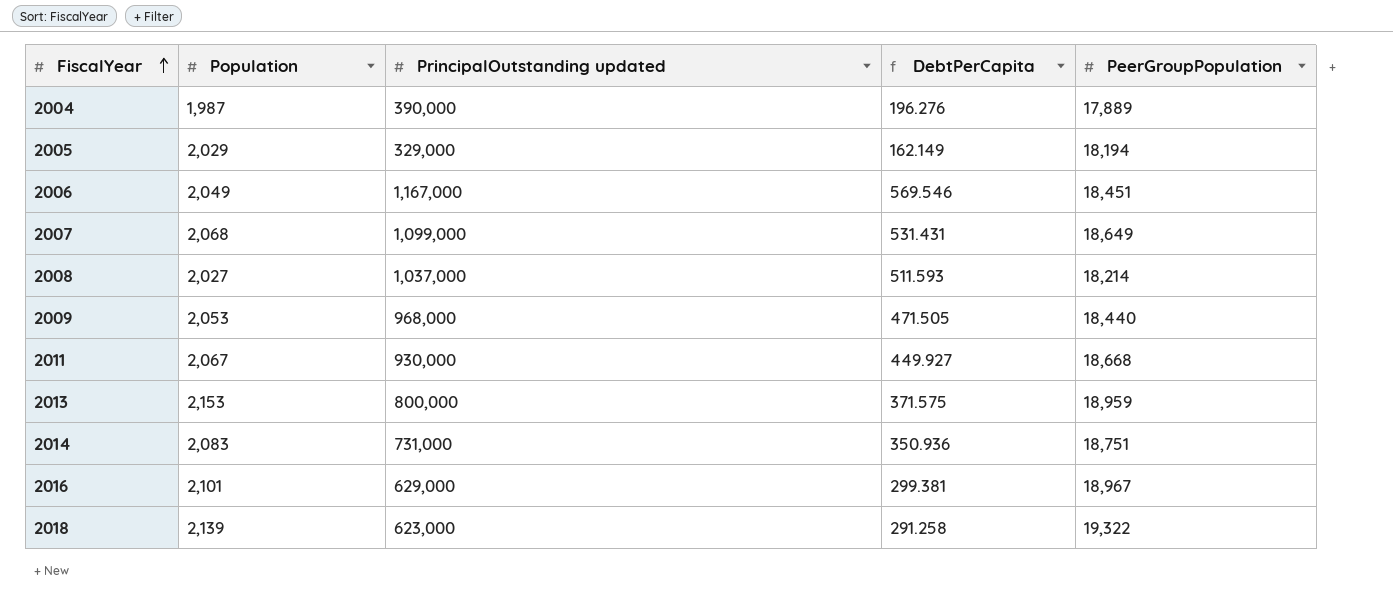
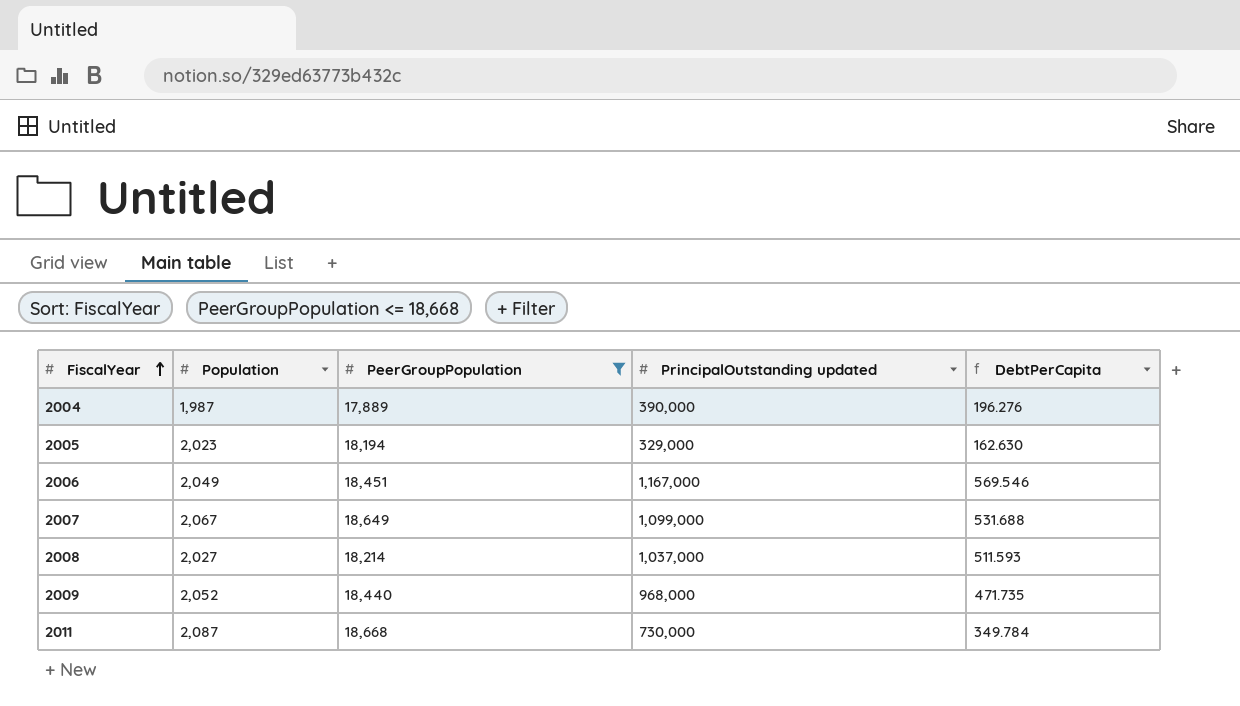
filter: none -> PeerGroupPopulation <= 18,668
column PeerGroupPopulation | position: 5 -> 3
2005 | Population: 2,029 -> 2,023
2005 | DebtPerCapita: 162.149 -> 162.630
2007 | Population: 2,068 -> 2,067
2007 | DebtPerCapita: 531.431 -> 531.688
2009 | Population: 2,053 -> 2,052
2009 | DebtPerCapita: 471.505 -> 471.735
2011 | Population: 2,067 -> 2,087
2011 | PrincipalOutstanding updated: 930,000 -> 730,000
2011 | DebtPerCapita: 449.927 -> 349.784

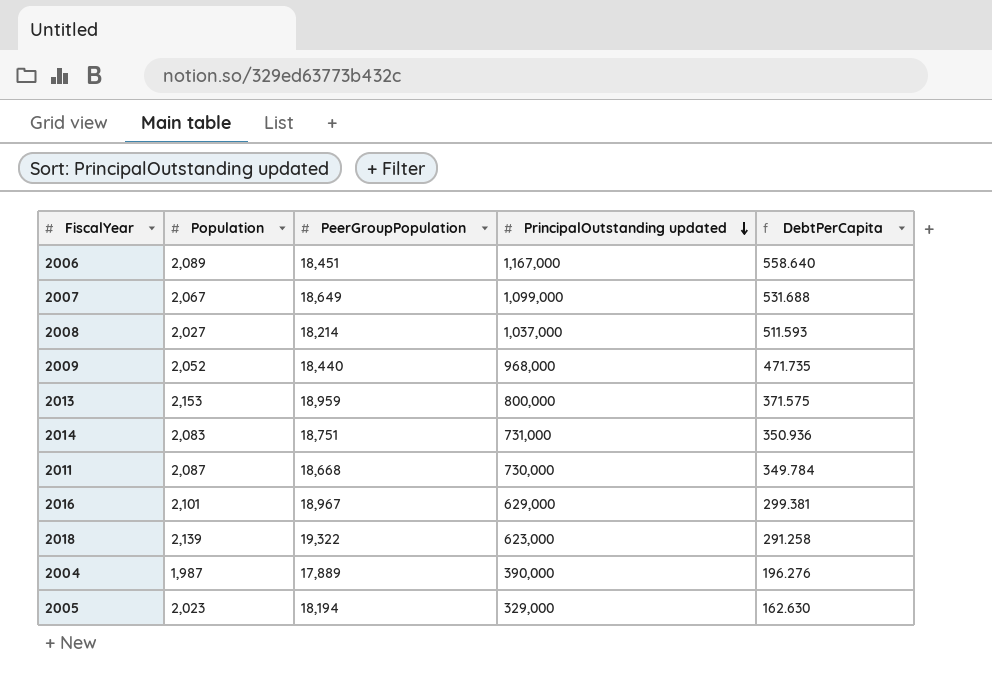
filter: PeerGroupPopulation <= 18,668 -> none
row order: FiscalYear ascending -> PrincipalOutstanding updated descending
2006 | Population: 2,049 -> 2,089
2006 | DebtPerCapita: 569.546 -> 558.640

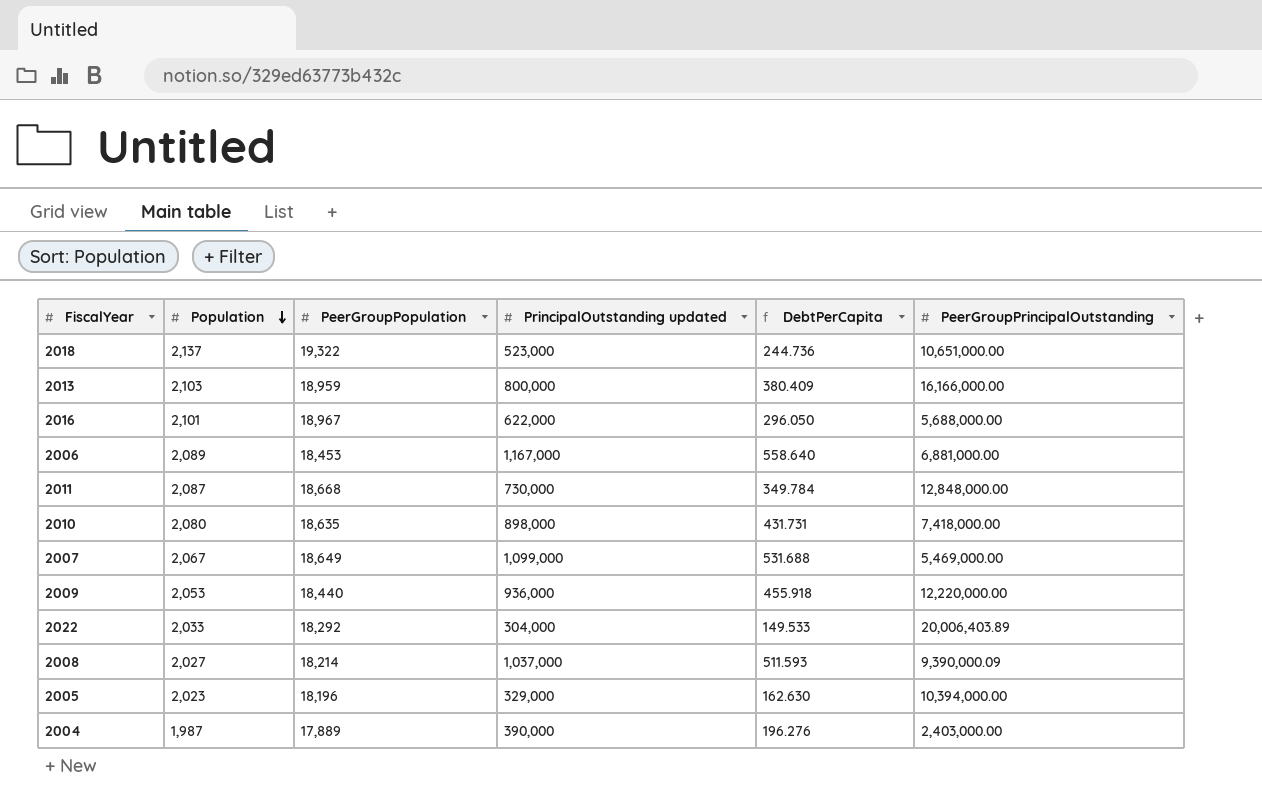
row order: PrincipalOutstanding updated descending -> Population descending
column PeerGroupPrincipalOutstanding | position: none -> 6
row 2014: 2,083 | 18,751 | 731,000 | 350.936 -> none
2018 | Population: 2,139 -> 2,137
2018 | PrincipalOutstanding updated: 623,000 -> 523,000
2018 | DebtPerCapita: 291.258 -> 244.736
2013 | Population: 2,153 -> 2,103
2013 | DebtPerCapita: 371.575 -> 380.409
2016 | PrincipalOutstanding updated: 629,000 -> 622,000
2016 | DebtPerCapita: 299.381 -> 296.050
2006 | PeerGroupPopulation: 18,451 -> 18,453
row 2010: none -> 2,080 | 18,635 | 898,000 | 431.731 | 7,418,000.00
2009 | Population: 2,052 -> 2,053
2009 | PrincipalOutstanding updated: 968,000 -> 936,000
2009 | DebtPerCapita: 471.735 -> 455.918
row 2022: none -> 2,033 | 18,292 | 304,000 | 149.533 | 20,006,403.89
2005 | PeerGroupPopulation: 18,194 -> 18,196

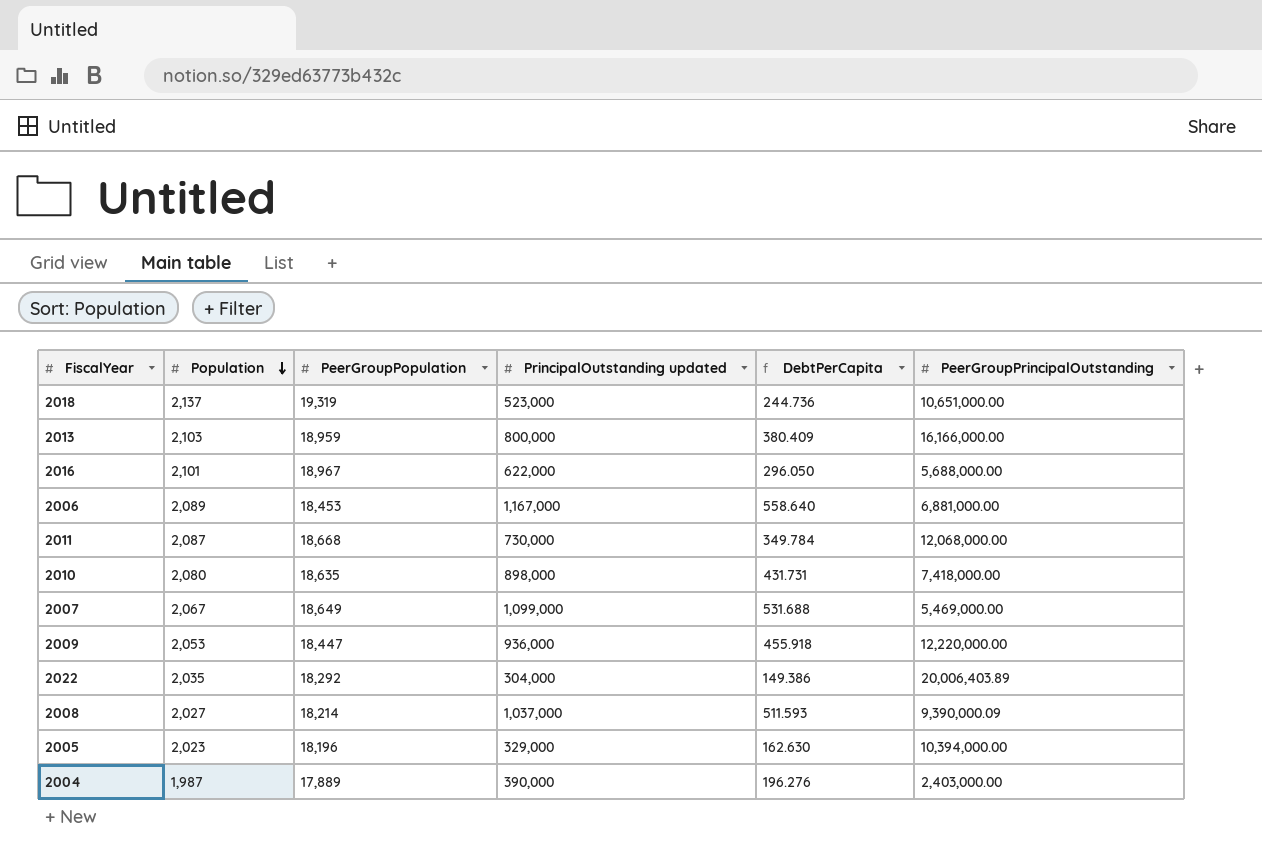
2018 | PeerGroupPopulation: 19,322 -> 19,319
2011 | PeerGroupPrincipalOutstanding: 12,848,000.00 -> 12,068,000.00
2009 | PeerGroupPopulation: 18,440 -> 18,447
2022 | Population: 2,033 -> 2,035
2022 | DebtPerCapita: 149.533 -> 149.386

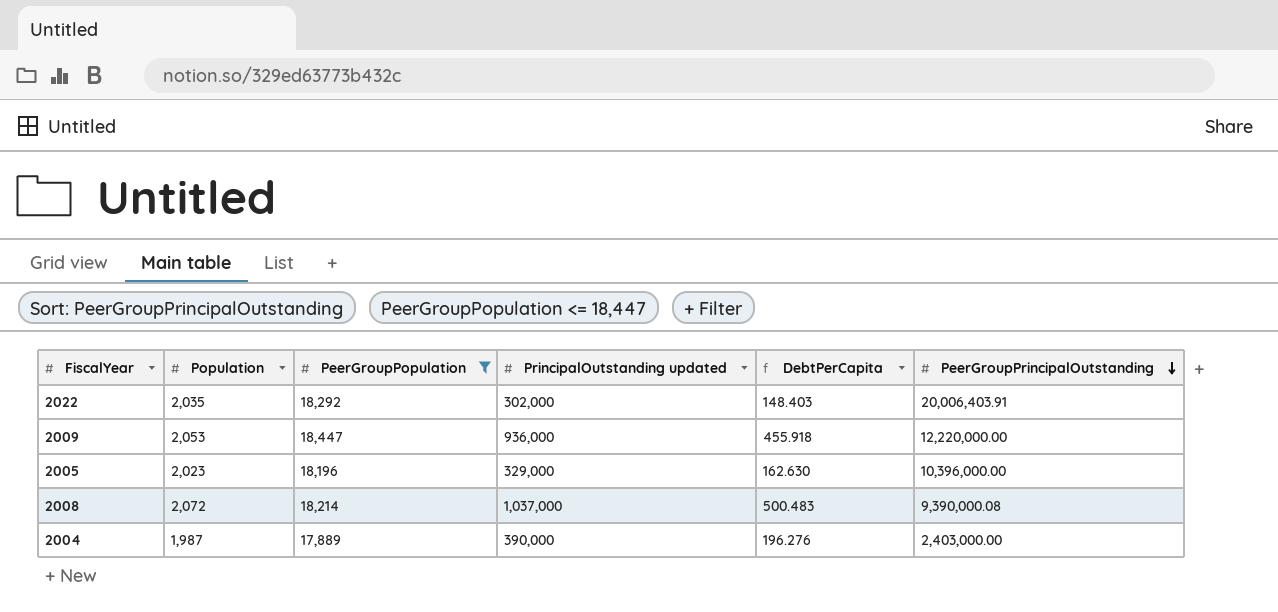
filter: none -> PeerGroupPopulation <= 18,447
row order: Population descending -> PeerGroupPrincipalOutstanding descending
2022 | PrincipalOutstanding updated: 304,000 -> 302,000
2022 | DebtPerCapita: 149.386 -> 148.403
2022 | PeerGroupPrincipalOutstanding: 20,006,403.89 -> 20,006,403.91
2005 | PeerGroupPrincipalOutstanding: 10,394,000.00 -> 10,396,000.00
2008 | Population: 2,027 -> 2,072
2008 | DebtPerCapita: 511.593 -> 500.483
2008 | PeerGroupPrincipalOutstanding: 9,390,000.09 -> 9,390,000.08

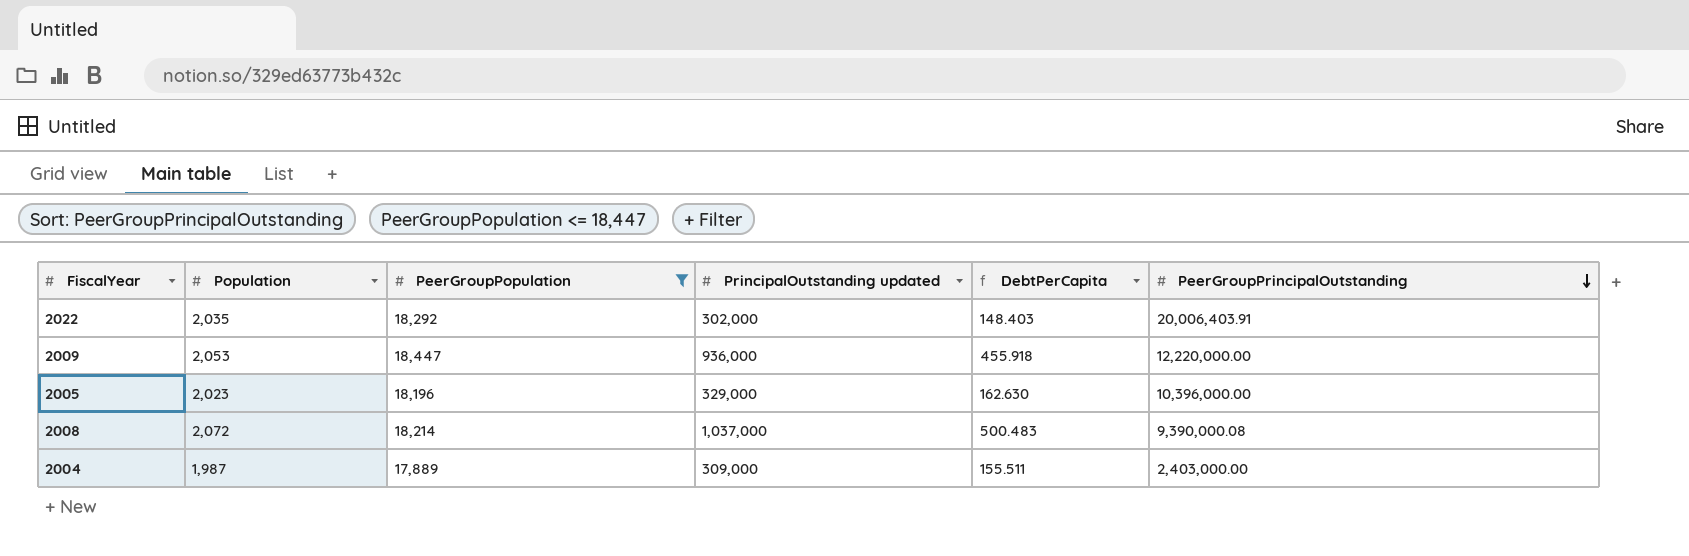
2004 | PrincipalOutstanding updated: 390,000 -> 309,000
2004 | DebtPerCapita: 196.276 -> 155.511

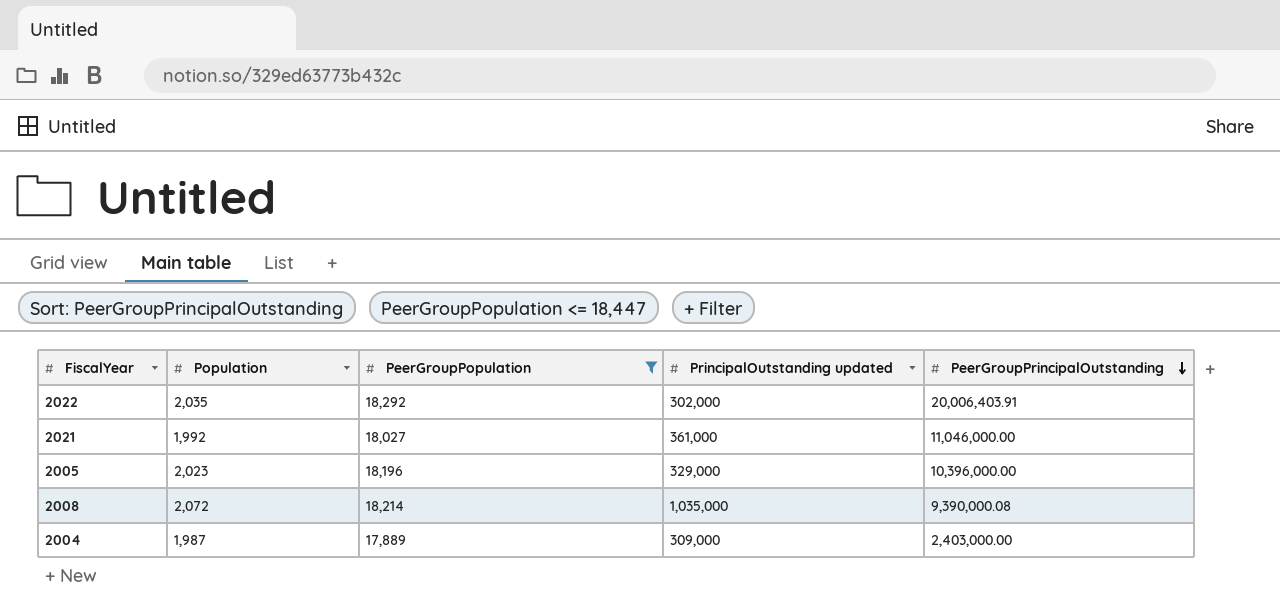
column DebtPerCapita | formula: [PrincipalOutstanding updated] / [Population] -> none
row 2009: 2,053 | 18,447 | 936,000 | 455.918 | 12,220,000.00 -> none
row 2021: none -> 1,992 | 18,027 | 361,000 | 11,046,000.00
2008 | PrincipalOutstanding updated: 1,037,000 -> 1,035,000

